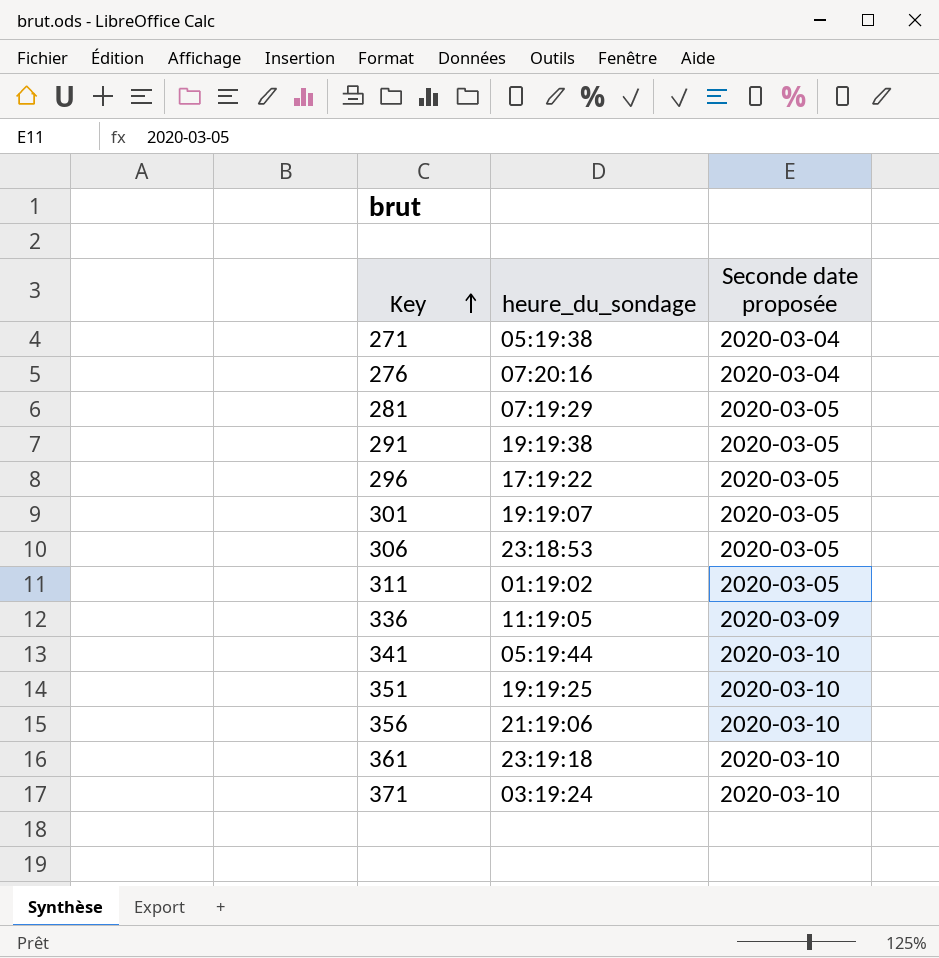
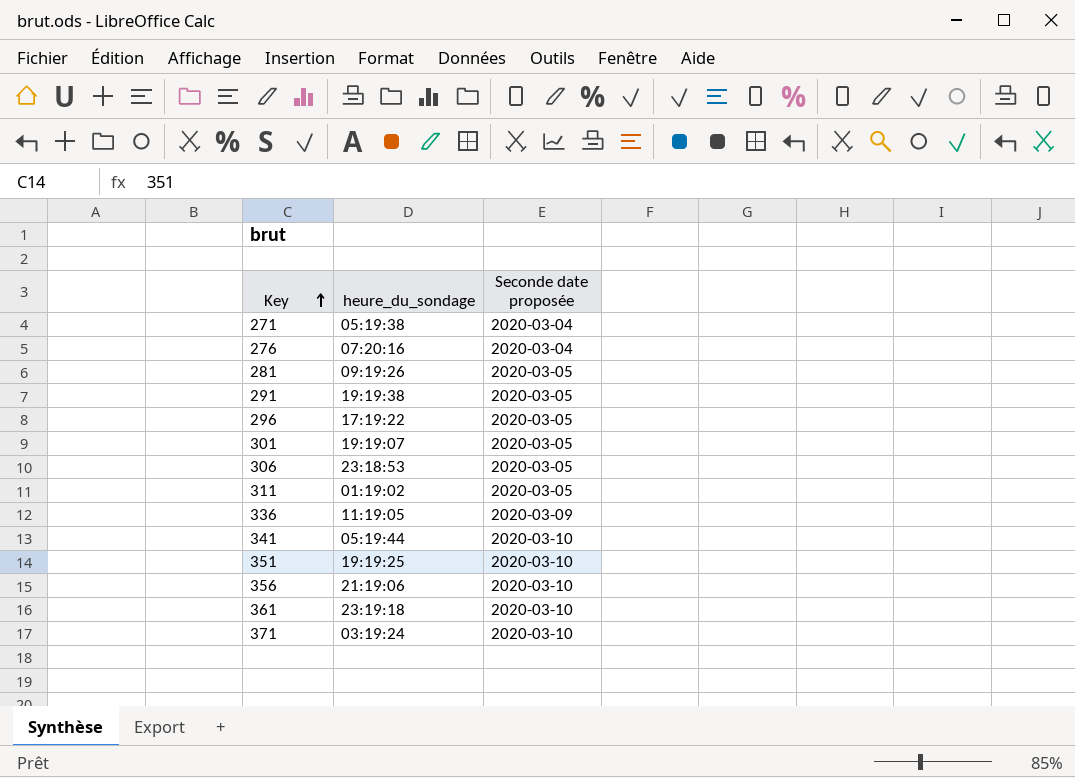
281 | heure_du_sondage: 07:19:29 -> 09:19:26

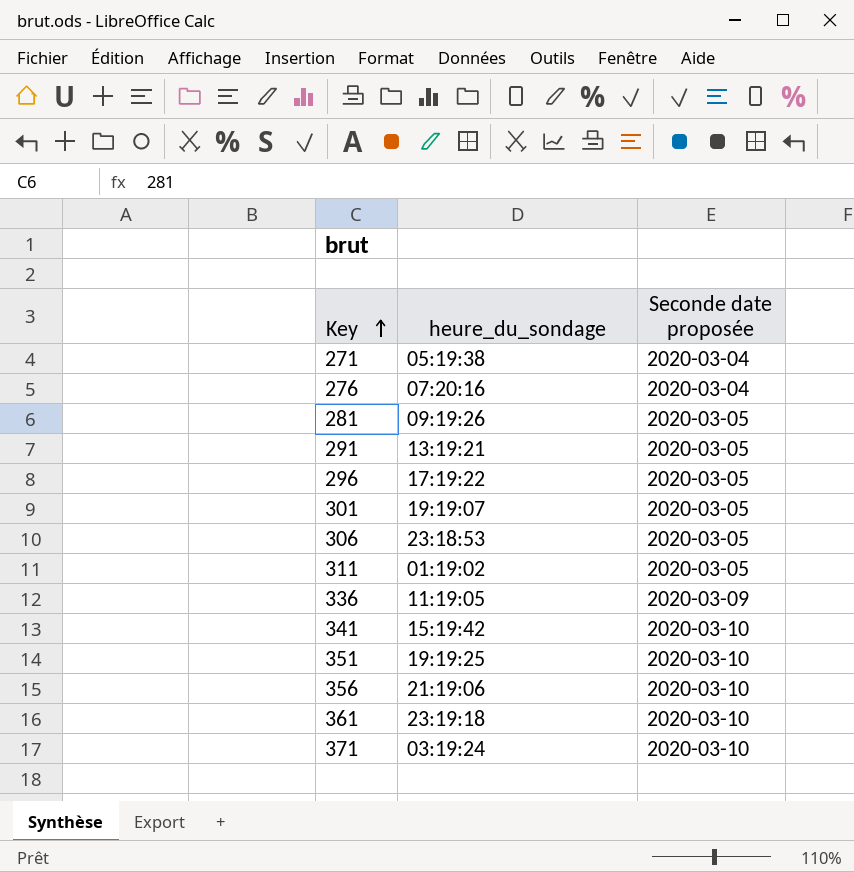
291 | heure_du_sondage: 19:19:38 -> 13:19:21
341 | heure_du_sondage: 05:19:44 -> 15:19:42

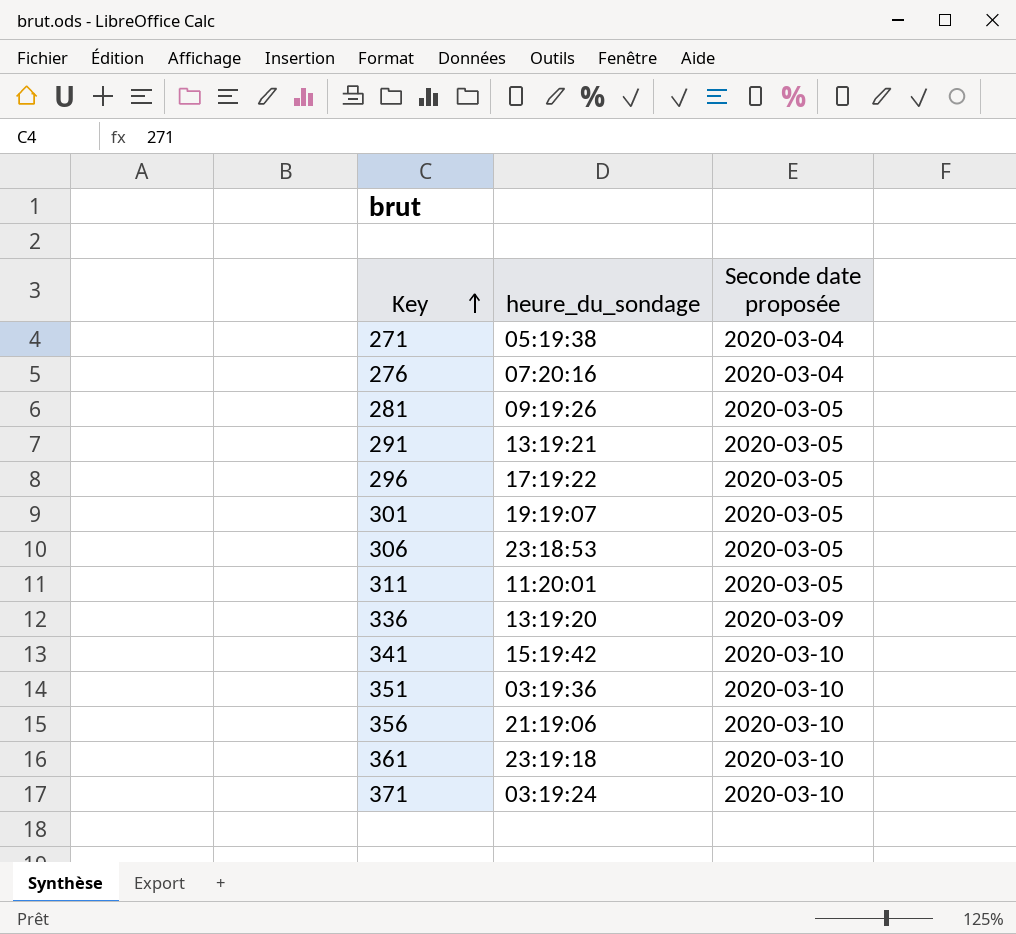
311 | heure_du_sondage: 01:19:02 -> 11:20:01
336 | heure_du_sondage: 11:19:05 -> 13:19:20
351 | heure_du_sondage: 19:19:25 -> 03:19:36

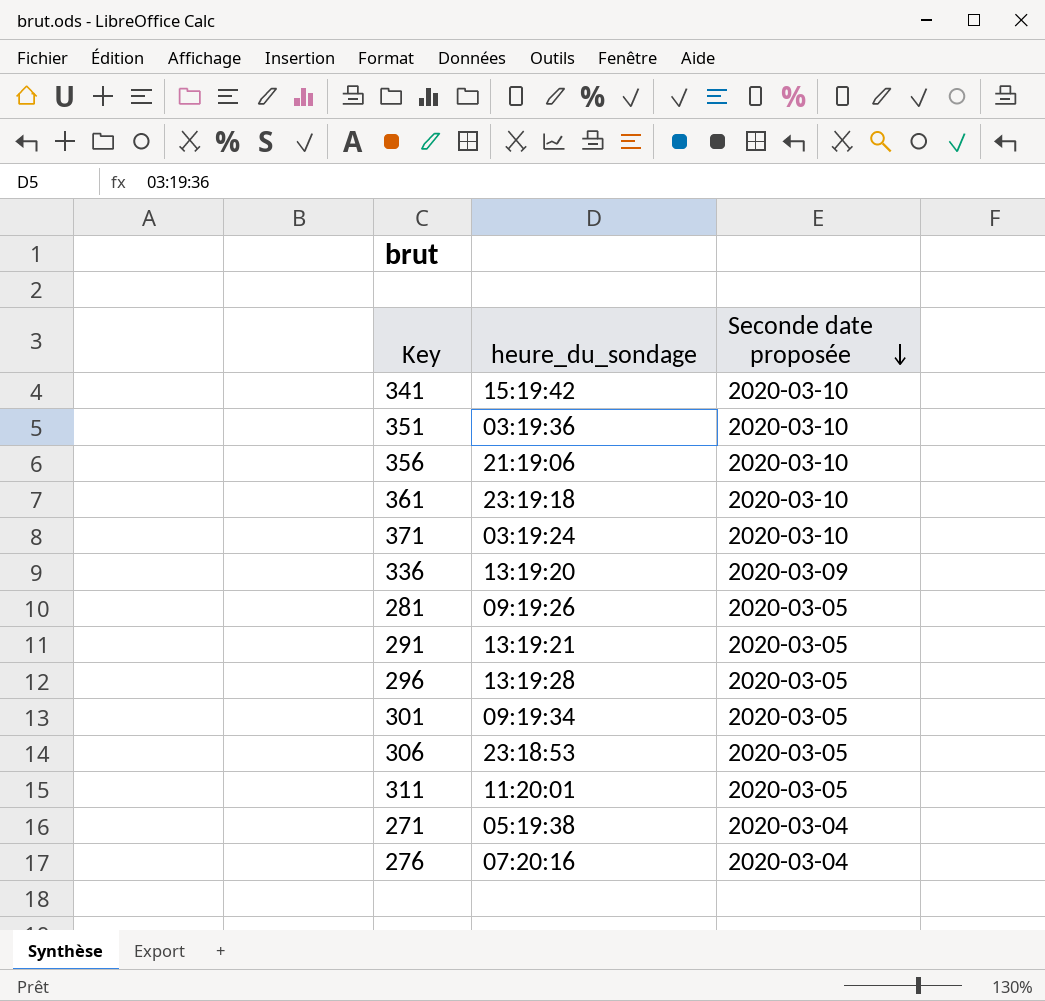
row order: Key ascending -> Seconde date proposée descending
296 | heure_du_sondage: 17:19:22 -> 13:19:28
301 | heure_du_sondage: 19:19:07 -> 09:19:34

